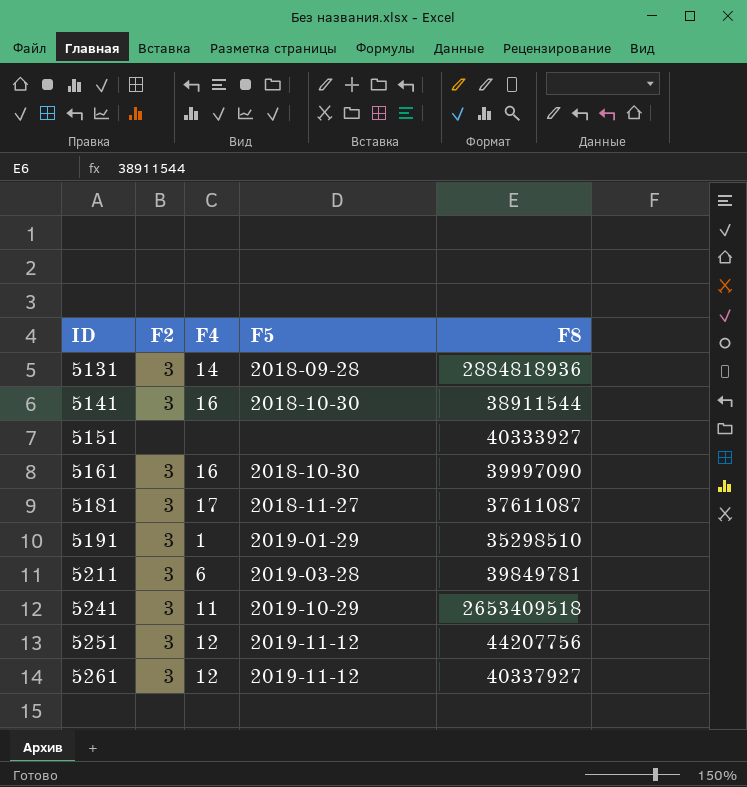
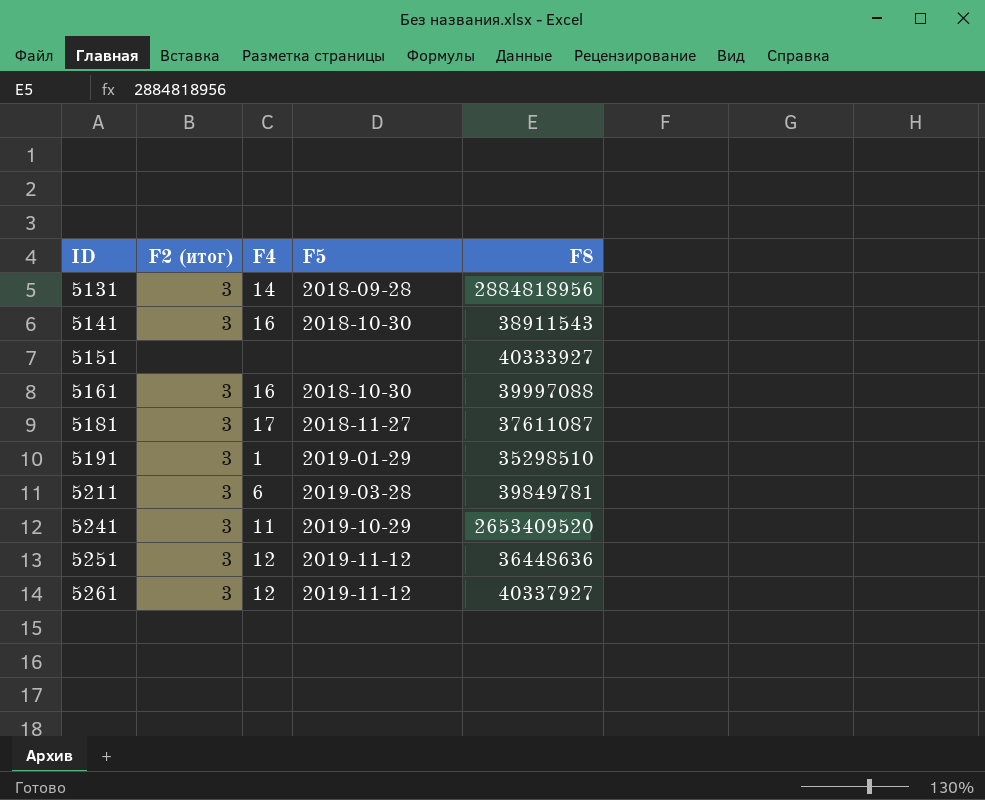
column name: F2 -> F2 (итог)
5131 | F8: 2884818936 -> 2884818956
5141 | F8: 38911544 -> 38911543
5161 | F8: 39997090 -> 39997088
5241 | F8: 2653409518 -> 2653409520
5251 | F8: 44207756 -> 36448636

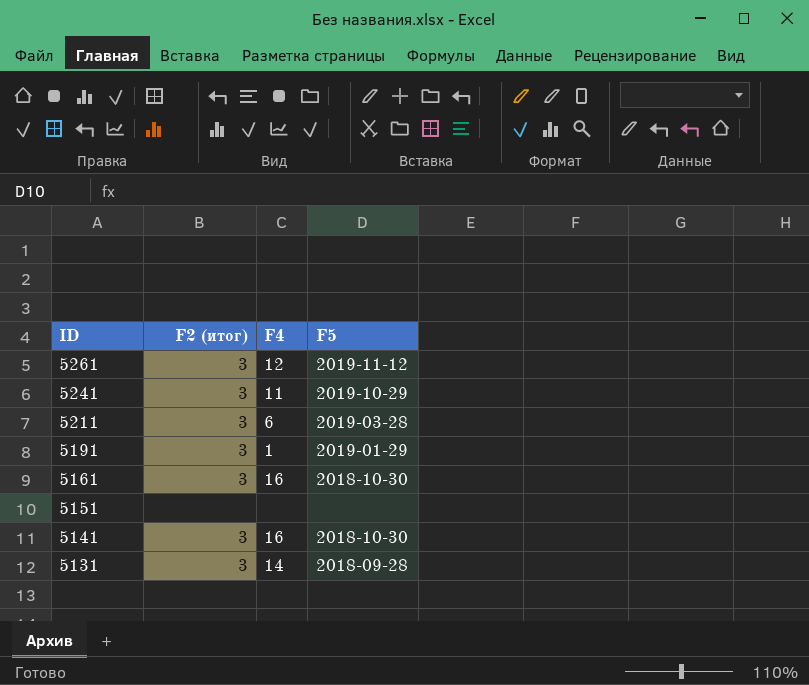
row order: ID ascending -> ID descending
column F8 | position: 5 -> none
row 5181: 3 | 17 | 2018-11-27 | 37611087 -> none
row 5251: 3 | 12 | 2019-11-12 | 36448636 -> none

